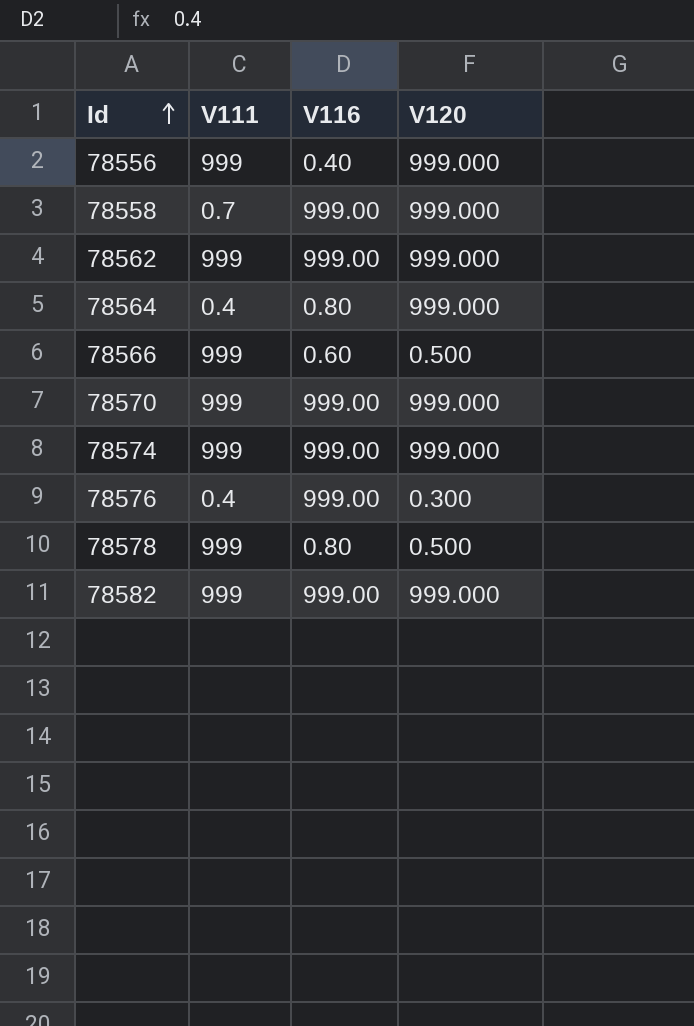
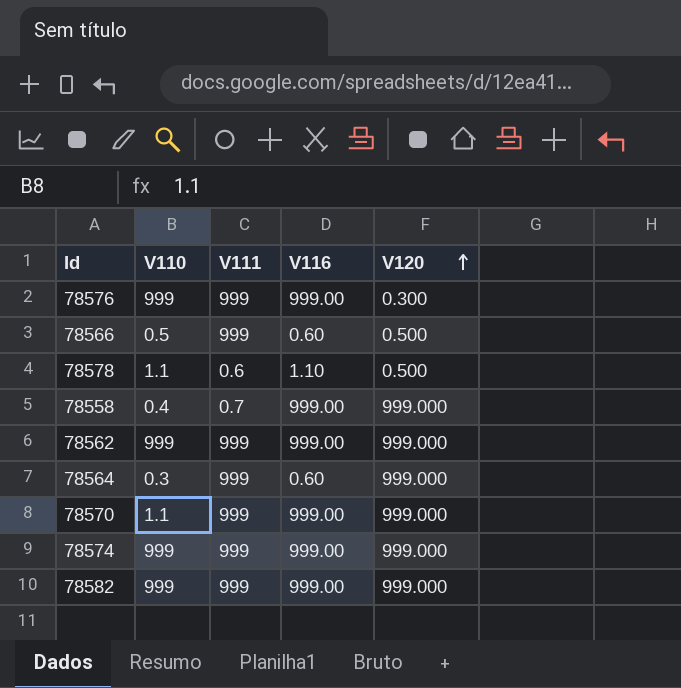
row order: Id ascending -> V120 ascending
column V110 | position: none -> 2
row 78556: 999 | 0.40 | 999.000 -> none
78576 | V111: 0.4 -> 999
78578 | V111: 999 -> 0.6
78578 | V116: 0.80 -> 1.10
78564 | V111: 0.4 -> 999
78564 | V116: 0.80 -> 0.60

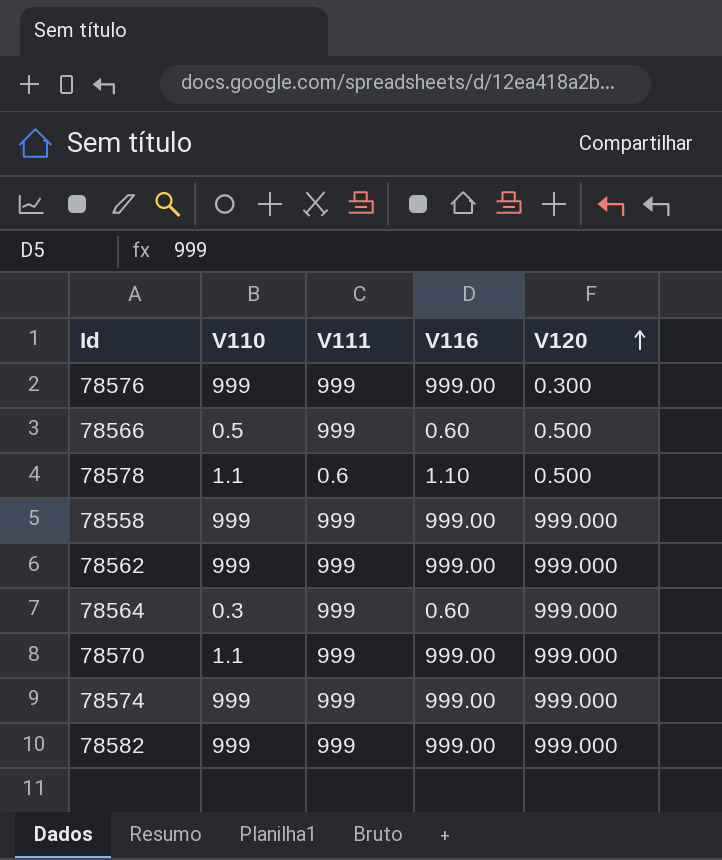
78558 | V110: 0.4 -> 999
78558 | V111: 0.7 -> 999

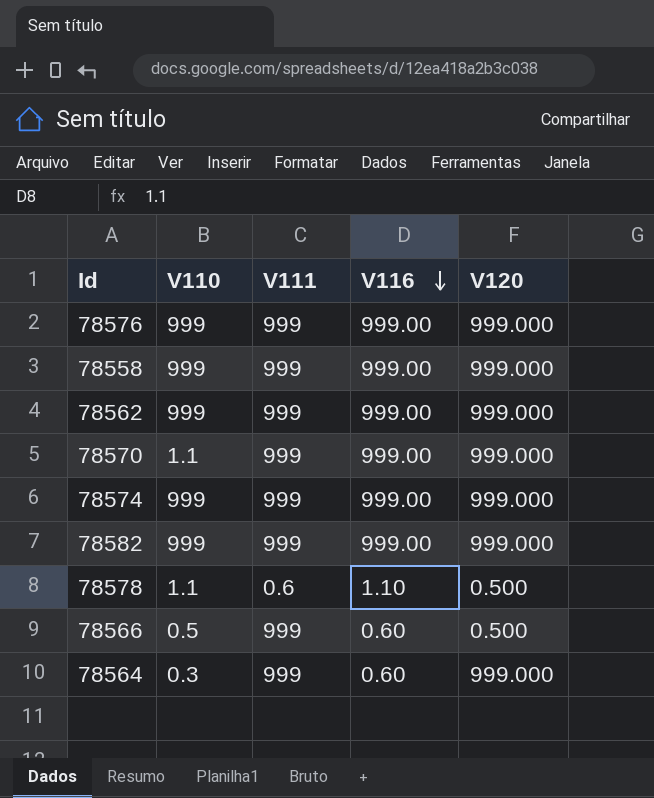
row order: V120 ascending -> V116 descending
78576 | V120: 0.300 -> 999.000

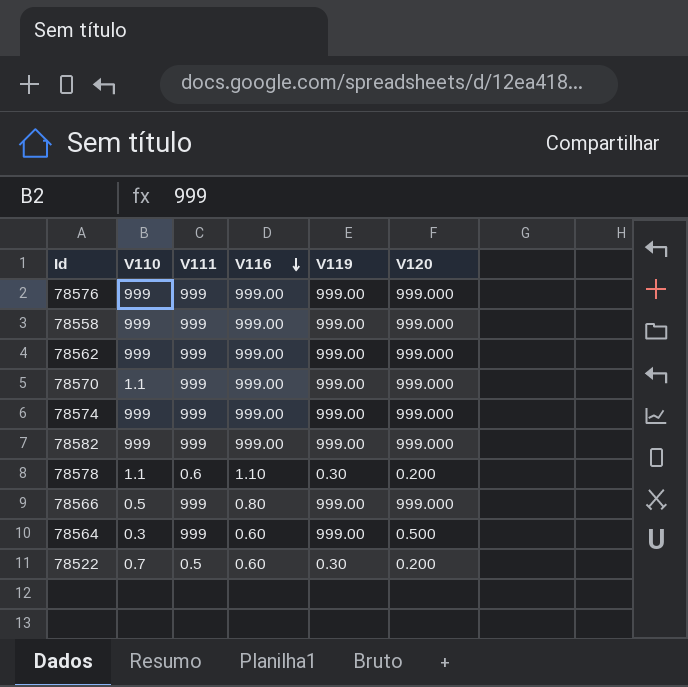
column V119 | position: none -> 5
78578 | V120: 0.500 -> 0.200
78566 | V116: 0.60 -> 0.80
78566 | V120: 0.500 -> 999.000
78564 | V120: 999.000 -> 0.500
row 78522: none -> 0.7 | 0.5 | 0.60 | 0.30 | 0.200

